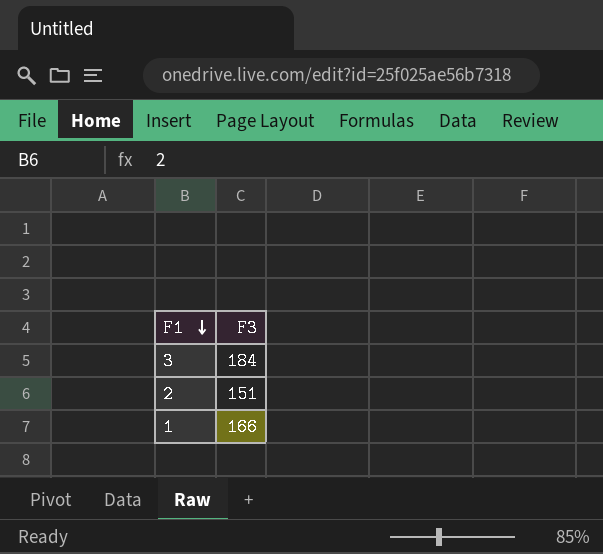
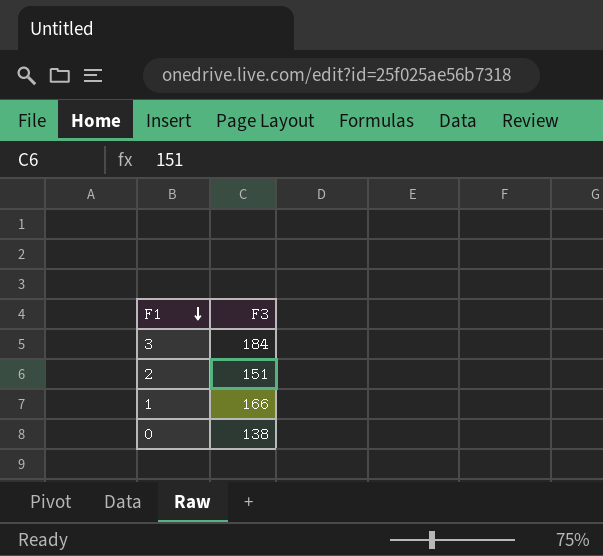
row 0: none -> 138

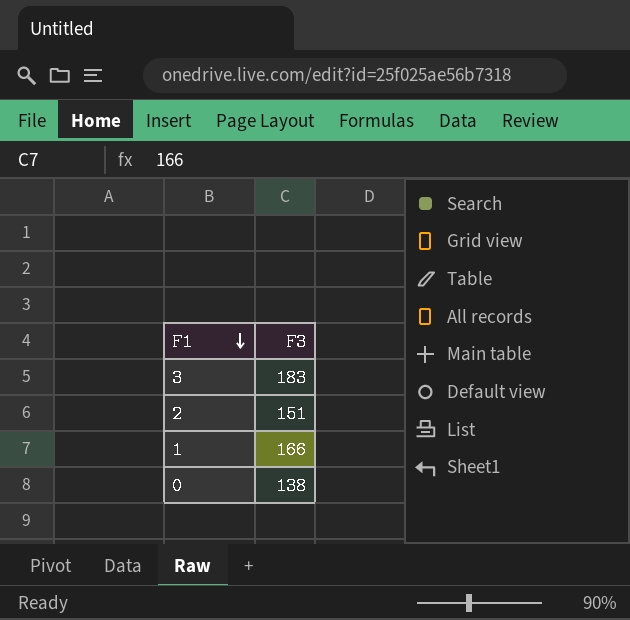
3 | F3: 184 -> 183

